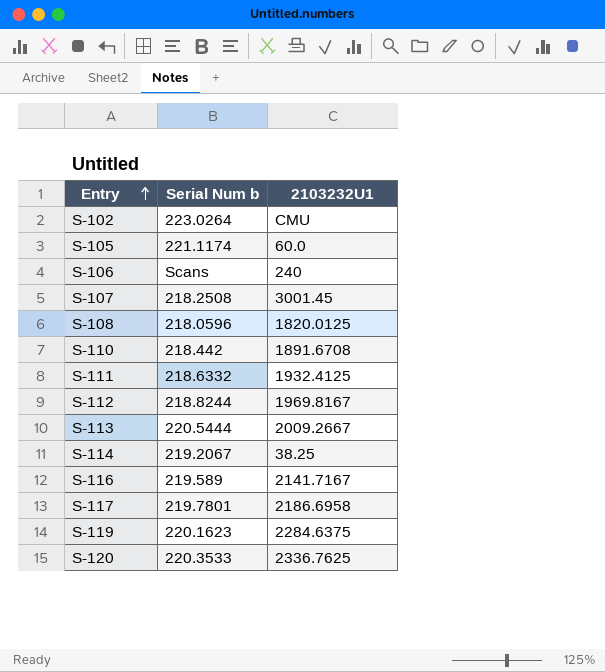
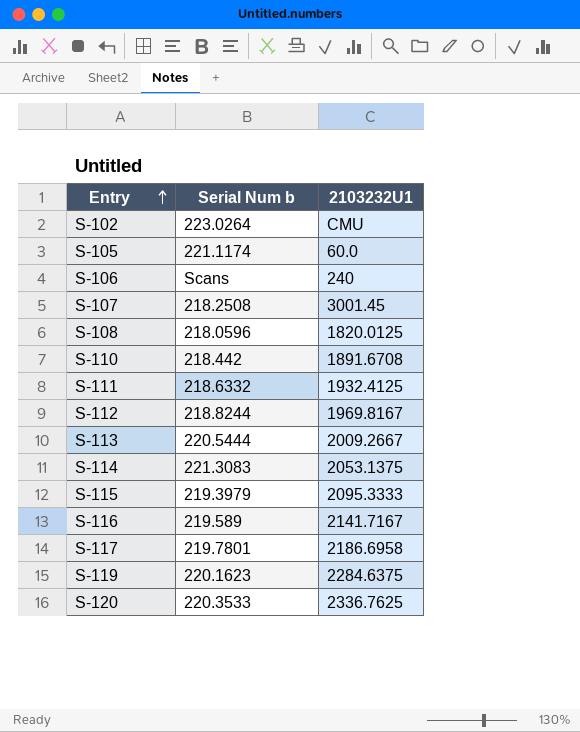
S-114 | Serial Num b: 219.2067 -> 221.3083
S-114 | 2103232U1: 38.25 -> 2053.1375
row S-115: none -> 219.3979 | 2095.3333

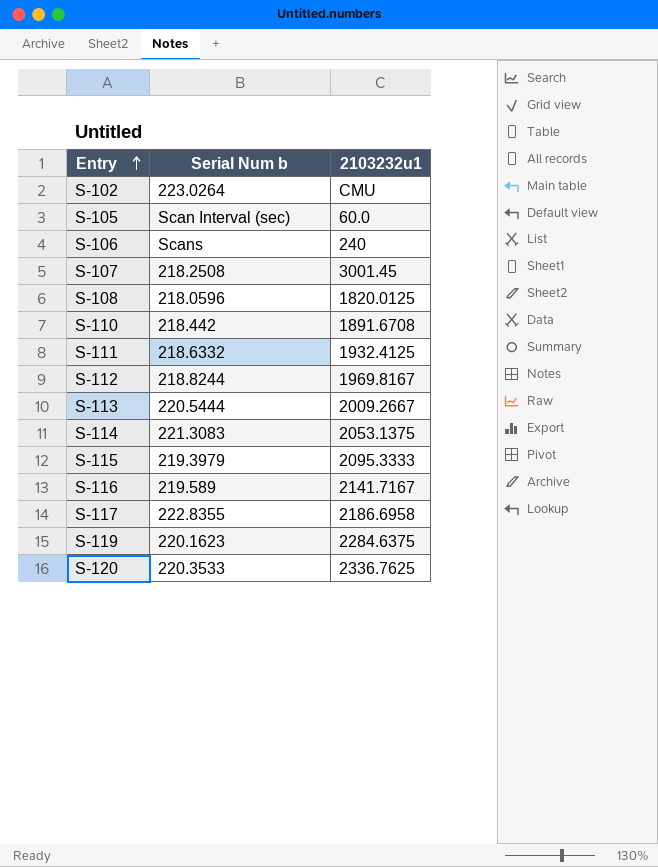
column name: 2103232U1 -> 2103232u1
S-105 | Serial Num b: 221.1174 -> Scan Interval (sec)
S-117 | Serial Num b: 219.7801 -> 222.8355

